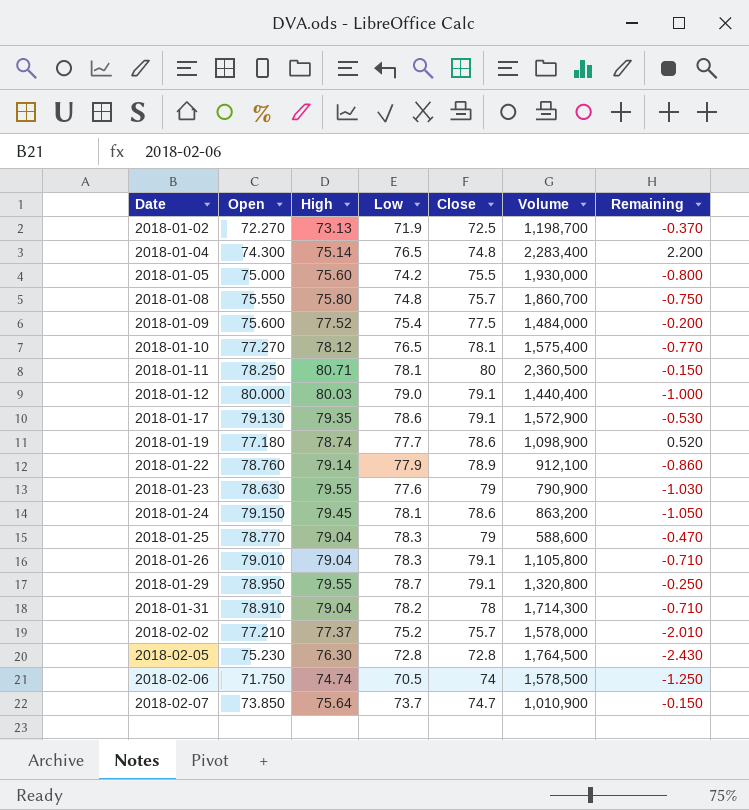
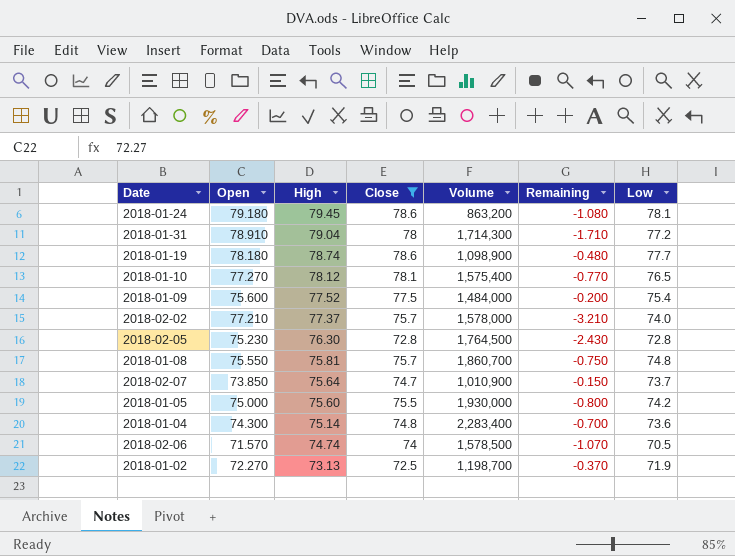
filter: none -> Close <= 78.6
row order: Date ascending -> High descending
column Low | position: 4 -> 7
2018-01-24 | Open: 79.150 -> 79.180
2018-01-24 | Remaining: -1.050 -> -1.080
2018-01-31 | Remaining: -0.710 -> -1.710
2018-01-31 | Low: 78.2 -> 77.2
2018-01-19 | Open: 77.180 -> 78.180
2018-01-19 | Remaining: 0.520 -> -0.480
2018-02-02 | Remaining: -2.010 -> -3.210
2018-02-02 | Low: 75.2 -> 74.0
2018-01-08 | High: 75.80 -> 75.81
2018-01-04 | Remaining: 2.200 -> -0.700
2018-01-04 | Low: 76.5 -> 73.6
2018-02-06 | Open: 71.750 -> 71.570
2018-02-06 | Remaining: -1.250 -> -1.070

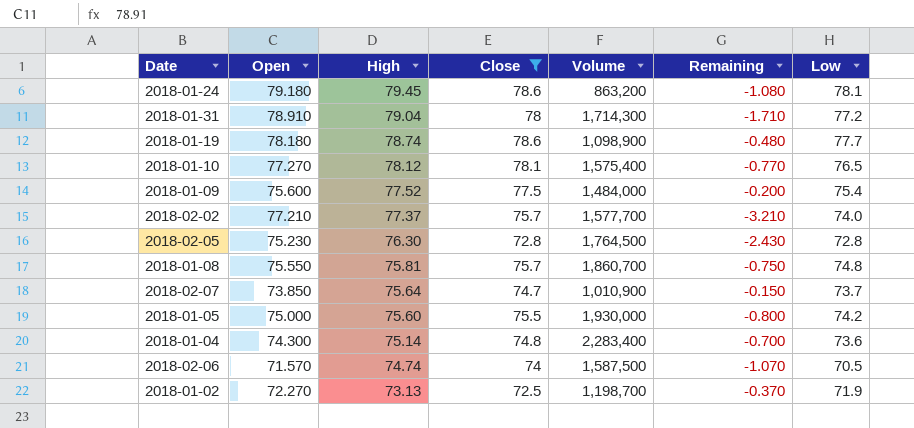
2018-02-02 | Volume: 1,578,000 -> 1,577,700
2018-02-06 | Volume: 1,578,500 -> 1,587,500

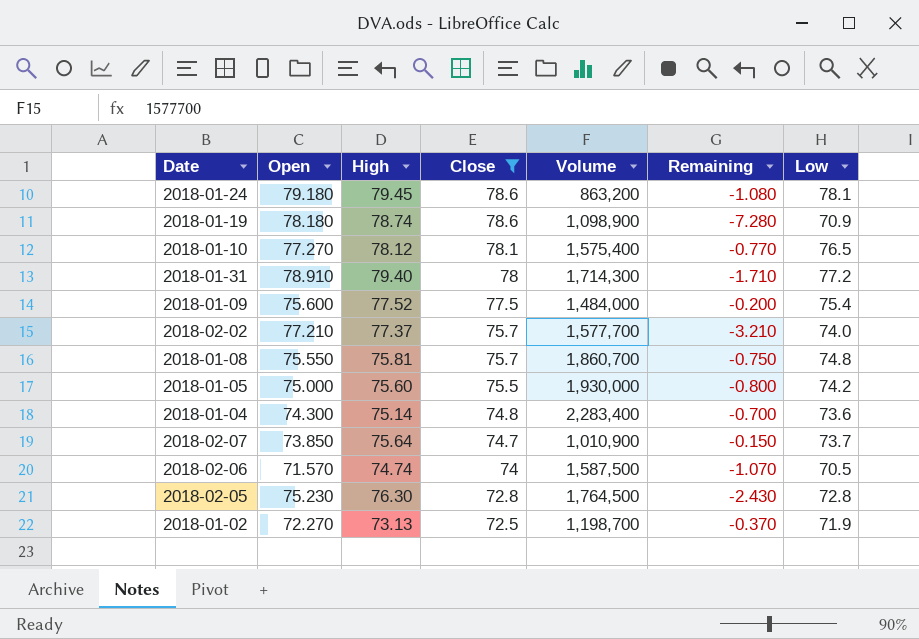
row order: High descending -> Close descending
2018-01-19 | Remaining: -0.480 -> -7.280
2018-01-19 | Low: 77.7 -> 70.9
2018-01-31 | High: 79.04 -> 79.40

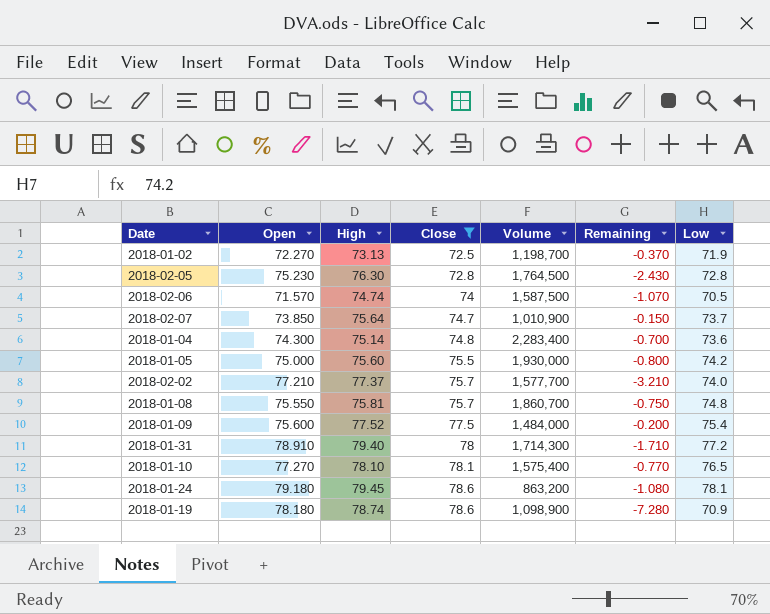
row order: Close descending -> Close ascending
2018-01-10 | High: 78.12 -> 78.10

